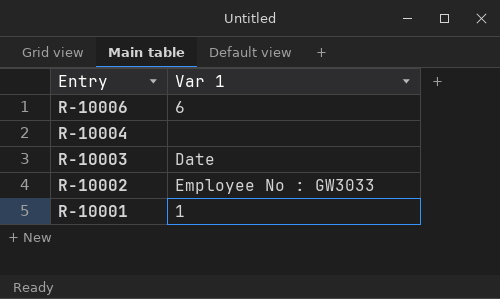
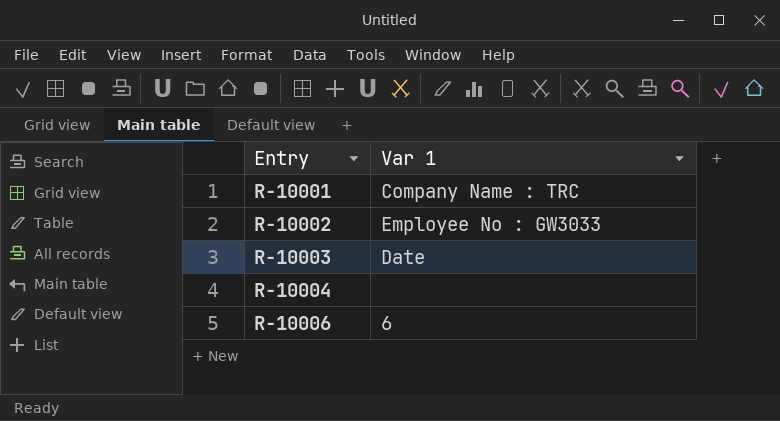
row order: Entry descending -> Entry ascending
R-10001 | Var 1: 1 -> Company Name : TRC

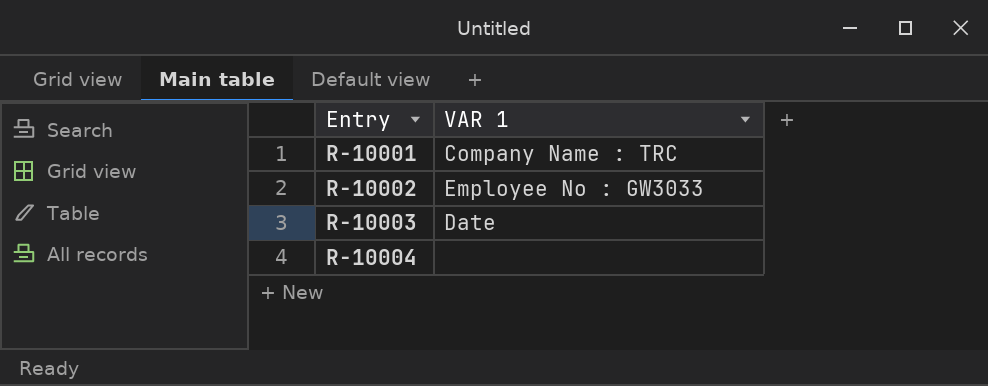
column name: Var 1 -> VAR 1
row R-10006: 6 -> none

